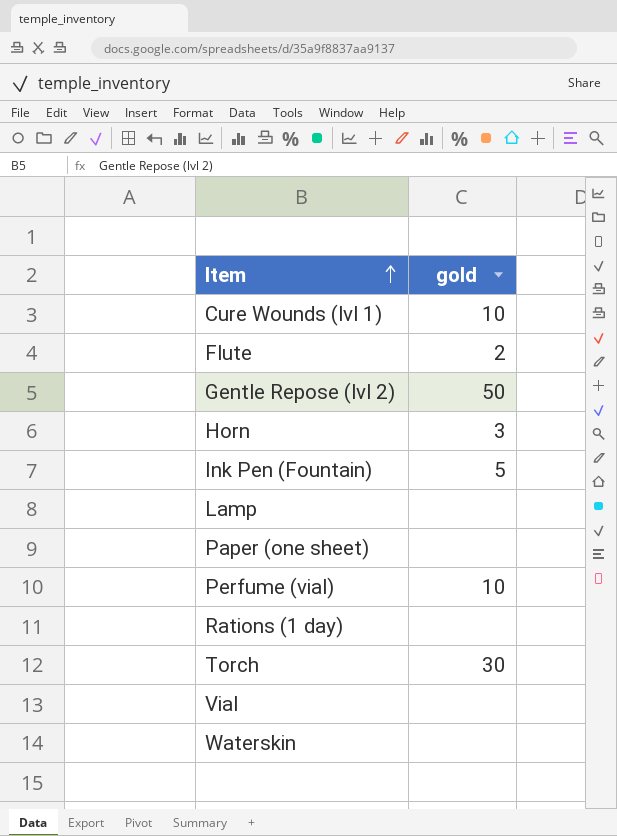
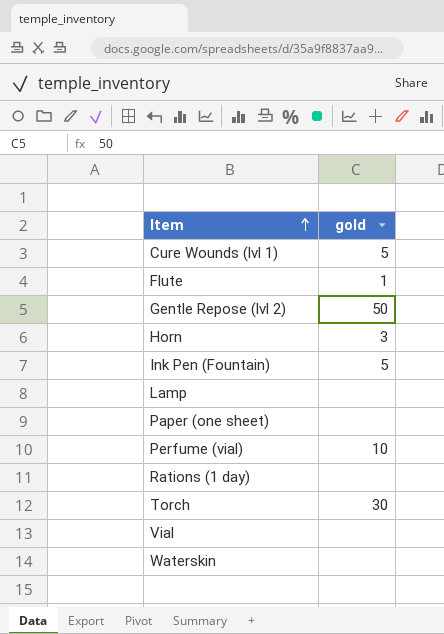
Cure Wounds (lvl 1) | gold: 10 -> 5
Flute | gold: 2 -> 1

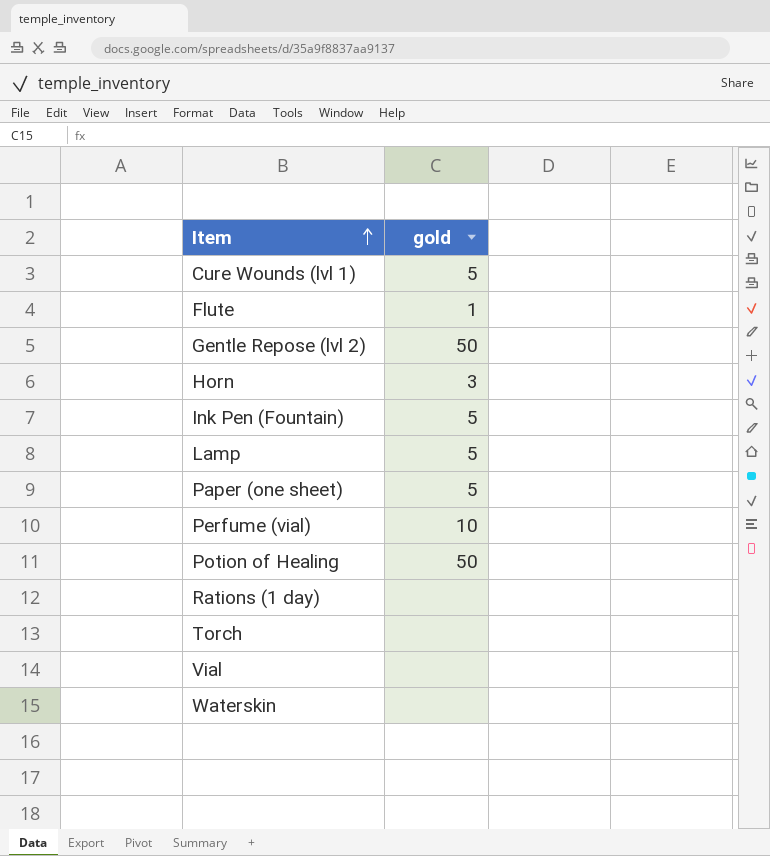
Lamp | gold: none -> 5
Paper (one sheet) | gold: none -> 5
row Potion of Healing: none -> 50
Torch | gold: 30 -> none

